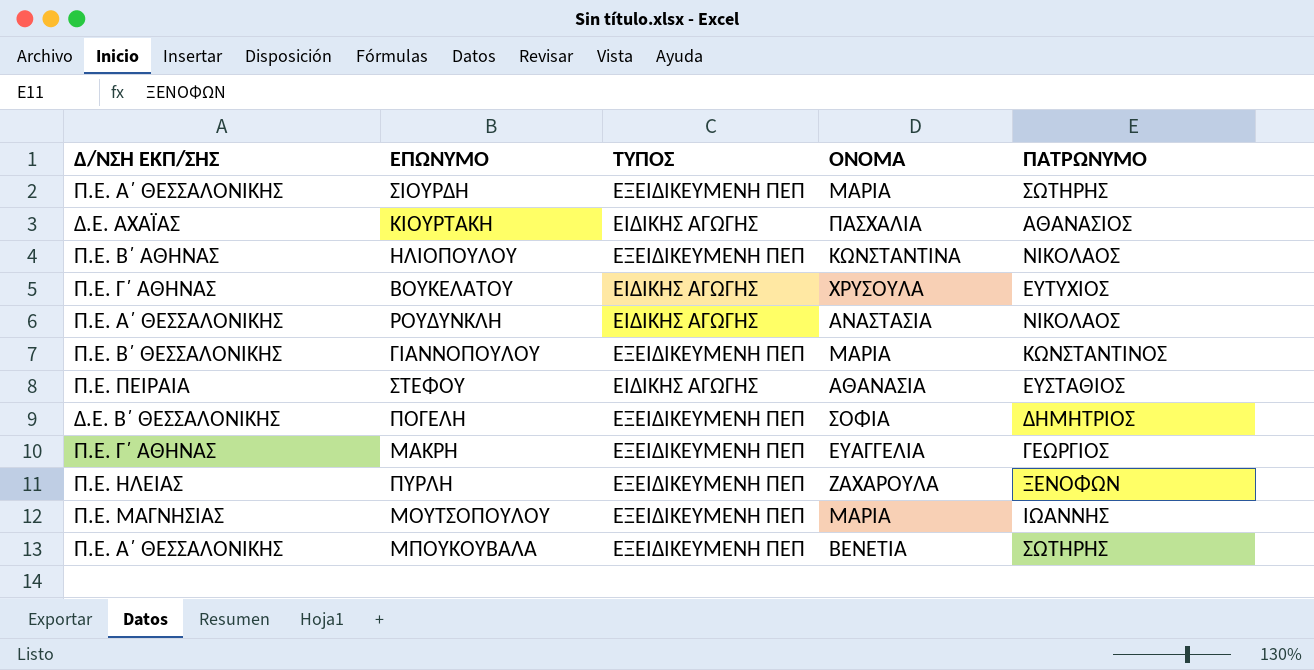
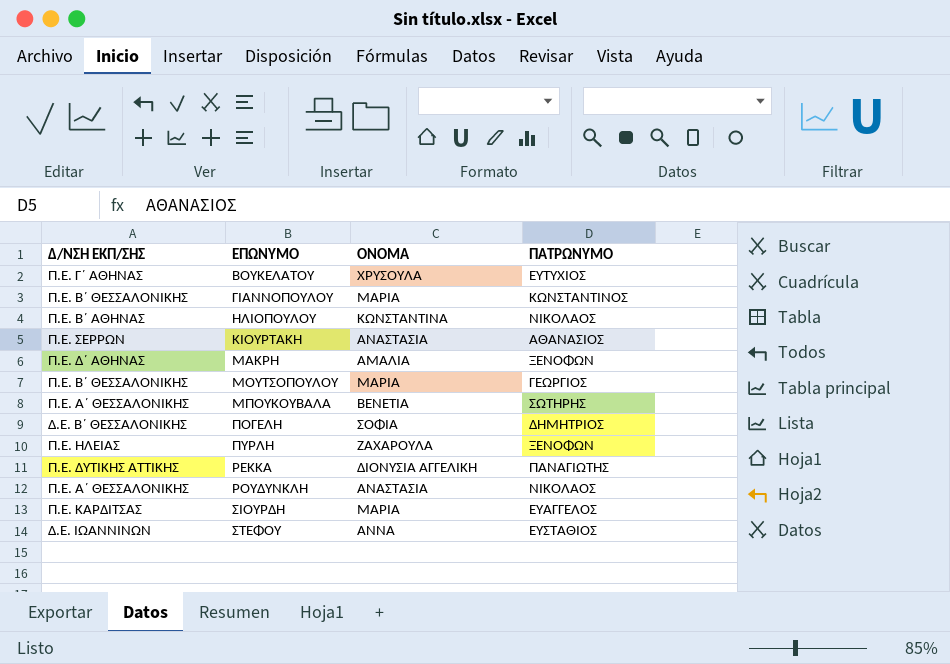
row order: none -> ΕΠΩΝΥΜΟ ascending
column ΤΥΠΟΣ | position: 3 -> none
ΚΙΟΥΡΤΑΚΗ | Δ/ΝΣΗ ΕΚΠ/ΣΗΣ: Δ.Ε. ΑΧΑΪΑΣ -> Π.Ε. ΣΕΡΡΩΝ
ΚΙΟΥΡΤΑΚΗ | ΟΝΟΜΑ: ΠΑΣΧΑΛΙΑ -> ΑΝΑΣΤΑΣΙΑ
ΜΑΚΡΗ | Δ/ΝΣΗ ΕΚΠ/ΣΗΣ: Π.Ε. Γ΄ ΑΘΗΝΑΣ -> Π.Ε. Δ΄ ΑΘΗΝΑΣ
ΜΑΚΡΗ | ΟΝΟΜΑ: ΕΥΑΓΓΕΛΙΑ -> ΑΜΑΛΙΑ
ΜΑΚΡΗ | ΠΑΤΡΩΝΥΜΟ: ΓΕΩΡΓΙΟΣ -> ΞΕΝΟΦΩΝ
ΜΟΥΤΣΟΠΟΥΛΟΥ | Δ/ΝΣΗ ΕΚΠ/ΣΗΣ: Π.Ε. ΜΑΓΝΗΣΙΑΣ -> Π.Ε. Β΄ ΘΕΣΣΑΛΟΝΙΚΗΣ
ΜΟΥΤΣΟΠΟΥΛΟΥ | ΠΑΤΡΩΝΥΜΟ: ΙΩΑΝΝΗΣ -> ΓΕΩΡΓΙΟΣ
row ΡΕΚΚΑ: none -> Π.Ε. ΔΥΤΙΚΗΣ ΑΤΤΙΚΗΣ | ΔΙΟΝΥΣΙΑ ΑΓΓΕΛΙΚΗ | ΠΑΝΑΓΙΩΤΗΣ
ΣΙΟΥΡΔΗ | Δ/ΝΣΗ ΕΚΠ/ΣΗΣ: Π.Ε. Α΄ ΘΕΣΣΑΛΟΝΙΚΗΣ -> Π.Ε. ΚΑΡΔΙΤΣΑΣ
ΣΙΟΥΡΔΗ | ΠΑΤΡΩΝΥΜΟ: ΣΩΤΗΡΗΣ -> ΕΥΑΓΓΕΛΟΣ
ΣΤΕΦΟΥ | Δ/ΝΣΗ ΕΚΠ/ΣΗΣ: Π.Ε. ΠΕΙΡΑΙΑ -> Δ.Ε. ΙΩΑΝΝΙΝΩΝ
ΣΤΕΦΟΥ | ΟΝΟΜΑ: ΑΘΑΝΑΣΙΑ -> ΑΝΝΑ

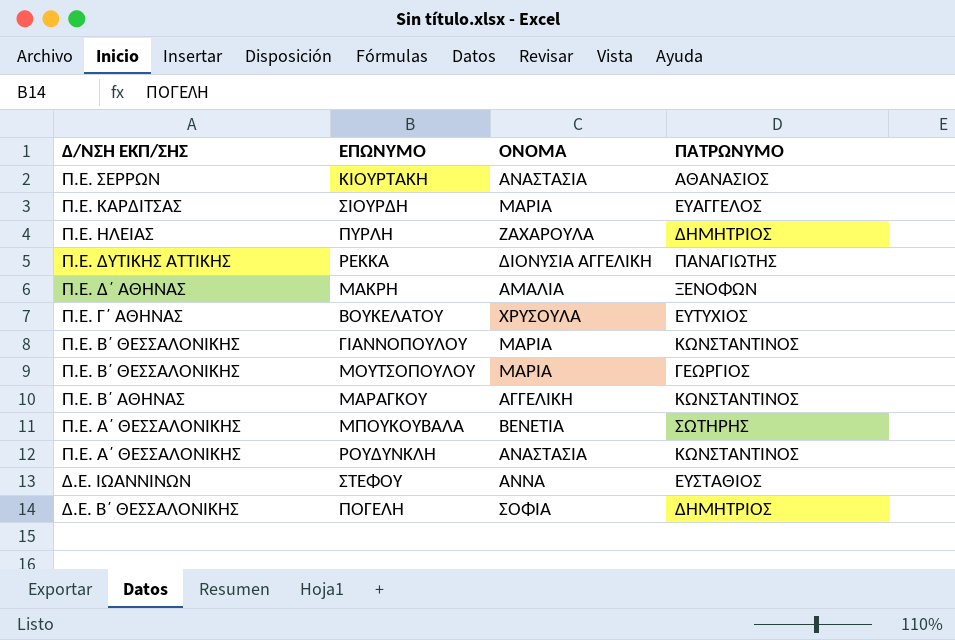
row order: ΕΠΩΝΥΜΟ ascending -> Δ/ΝΣΗ ΕΚΠ/ΣΗΣ descending
row ΗΛΙΟΠΟΥΛΟΥ: Π.Ε. Β΄ ΑΘΗΝΑΣ | ΚΩΝΣΤΑΝΤΙΝΑ | ΝΙΚΟΛΑΟΣ -> none
ΠΥΡΛΗ | ΠΑΤΡΩΝΥΜΟ: ΞΕΝΟΦΩΝ -> ΔΗΜΗΤΡΙΟΣ
row ΜΑΡΑΓΚΟΥ: none -> Π.Ε. Β΄ ΑΘΗΝΑΣ | ΑΓΓΕΛΙΚΗ | ΚΩΝΣΤΑΝΤΙΝΟΣ
ΡΟΥΔΥΝΚΛΗ | ΠΑΤΡΩΝΥΜΟ: ΝΙΚΟΛΑΟΣ -> ΚΩΝΣΤΑΝΤΙΝΟΣ

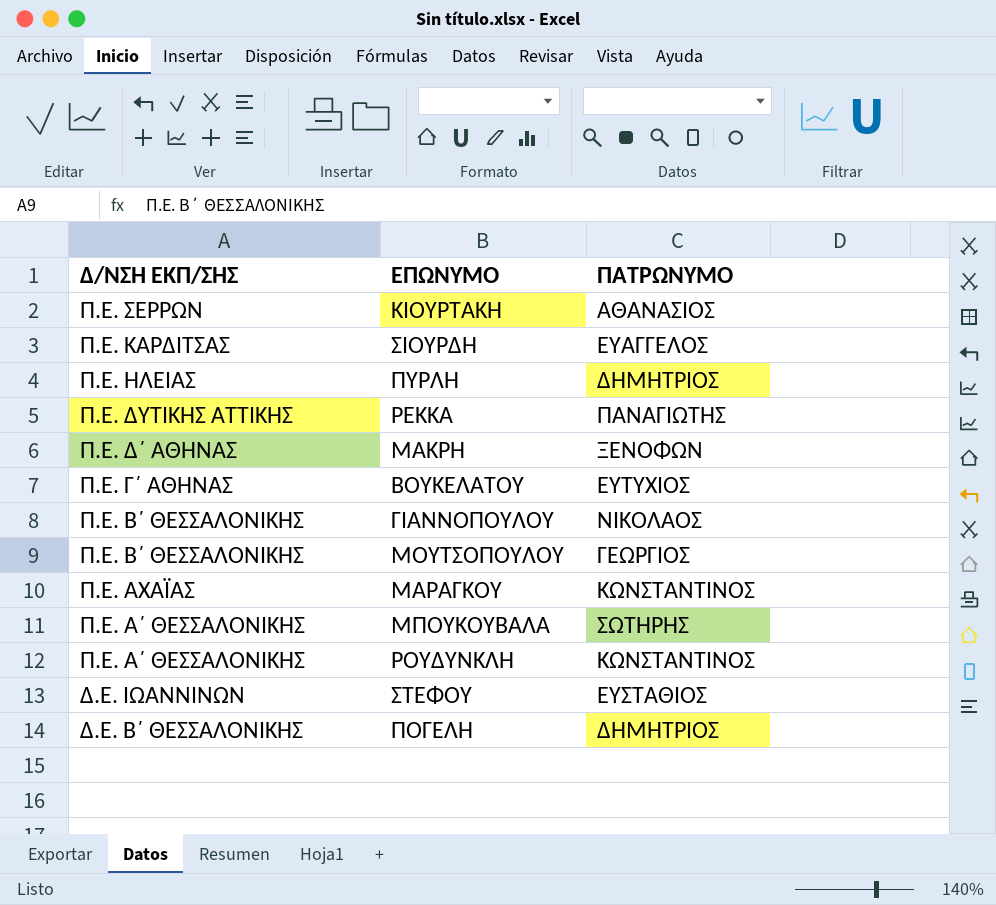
column ΟΝΟΜΑ | position: 3 -> none
ΓΙΑΝΝΟΠΟΥΛΟΥ | ΠΑΤΡΩΝΥΜΟ: ΚΩΝΣΤΑΝΤΙΝΟΣ -> ΝΙΚΟΛΑΟΣ
ΜΑΡΑΓΚΟΥ | Δ/ΝΣΗ ΕΚΠ/ΣΗΣ: Π.Ε. Β΄ ΑΘΗΝΑΣ -> Π.Ε. ΑΧΑΪΑΣ

